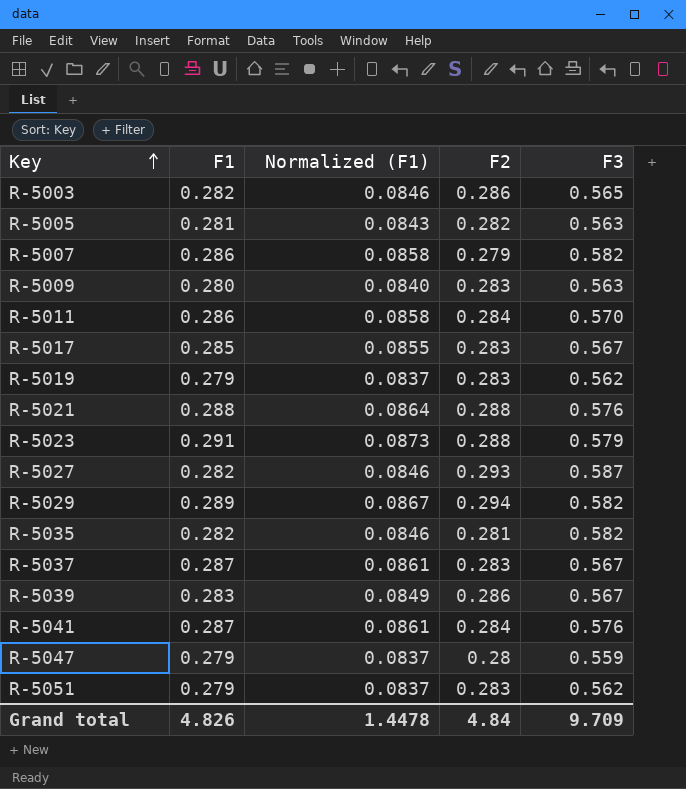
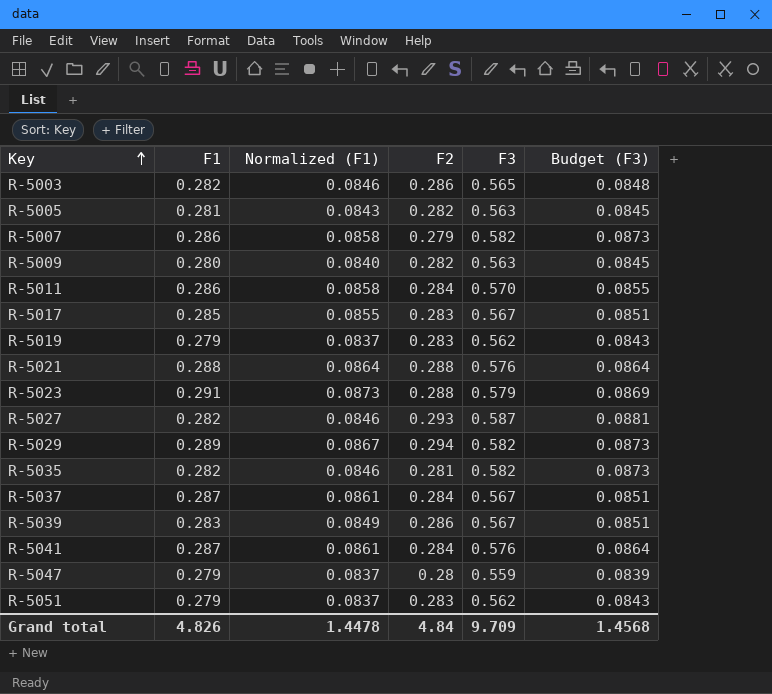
column Budget (F3) | formula: none -> [F3] * 0.15
R-5009 | F2: 0.283 -> 0.282
R-5037 | F2: 0.283 -> 0.284

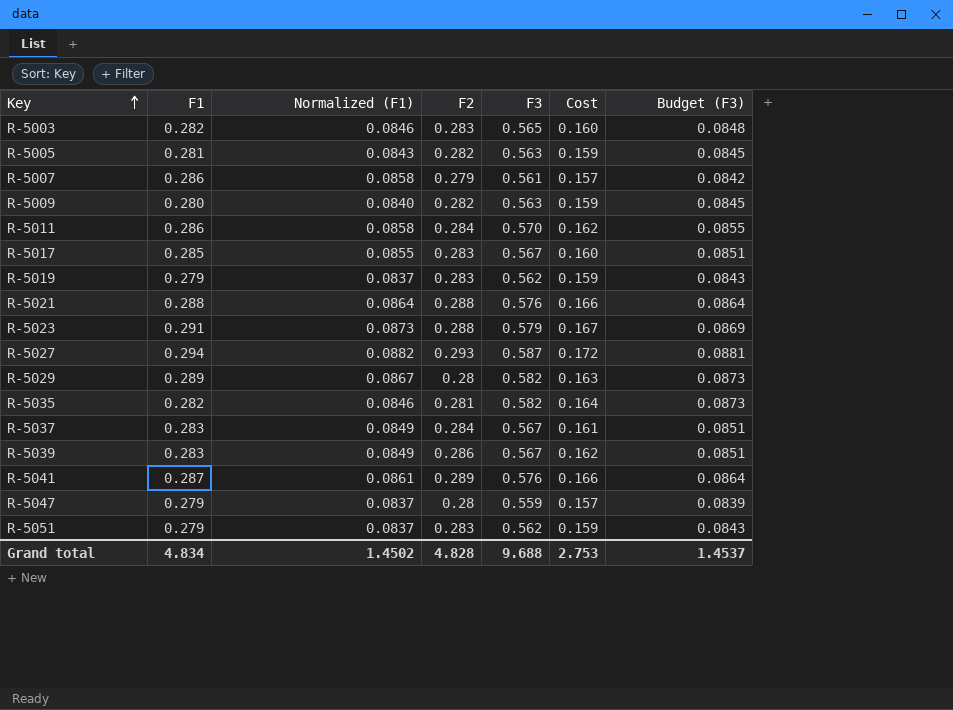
column Cost | formula: none -> [F2] * [F3]
R-5003 | F2: 0.286 -> 0.283
R-5007 | F3: 0.582 -> 0.561
R-5007 | Budget (F3): 0.0873 -> 0.0842
R-5027 | F1: 0.282 -> 0.294
R-5027 | Normalized (F1): 0.0846 -> 0.0882
R-5029 | F2: 0.294 -> 0.28
R-5037 | F1: 0.287 -> 0.283
R-5037 | Normalized (F1): 0.0861 -> 0.0849
R-5041 | F2: 0.284 -> 0.289
Grand total | F1: 4.826 -> 4.834
Grand total | Normalized (F1): 1.4478 -> 1.4502
Grand total | F2: 4.84 -> 4.828
Grand total | F3: 9.709 -> 9.688
Grand total | Budget (F3): 1.4568 -> 1.4537

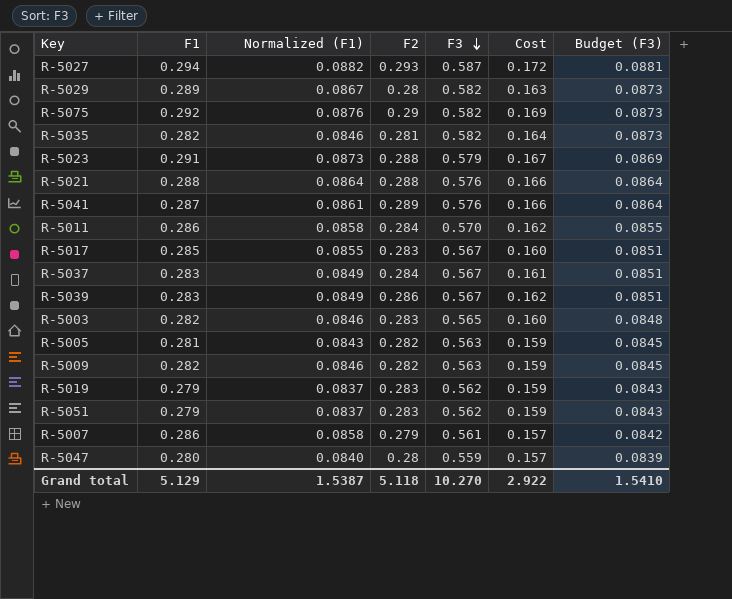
row order: Key ascending -> F3 descending
row R-5075: none -> 0.292 | 0.0876 | 0.29 | 0.582 | 0.169 | 0.0873
R-5009 | F1: 0.280 -> 0.282
R-5009 | Normalized (F1): 0.0840 -> 0.0846
R-5047 | F1: 0.279 -> 0.280
R-5047 | Normalized (F1): 0.0837 -> 0.0840
Grand total | F1: 4.834 -> 5.129
Grand total | Normalized (F1): 1.4502 -> 1.5387
Grand total | F2: 4.828 -> 5.118
Grand total | F3: 9.688 -> 10.270
Grand total | Cost: 2.753 -> 2.922
Grand total | Budget (F3): 1.4537 -> 1.5410

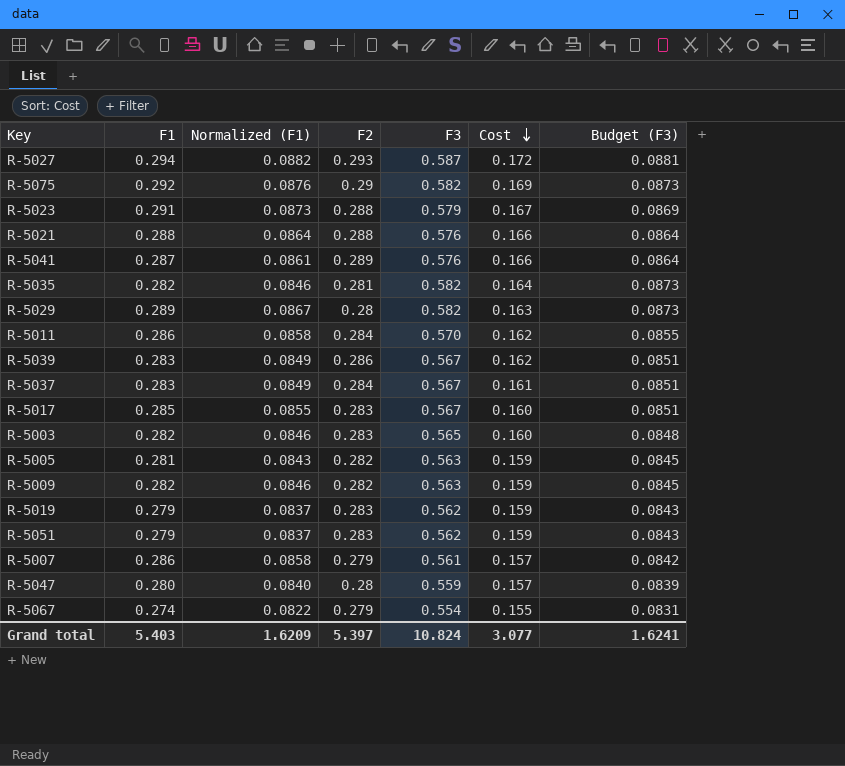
row order: F3 descending -> Cost descending
row R-5067: none -> 0.274 | 0.0822 | 0.279 | 0.554 | 0.155 | 0.0831
Grand total | F1: 5.129 -> 5.403
Grand total | Normalized (F1): 1.5387 -> 1.6209
Grand total | F2: 5.118 -> 5.397
Grand total | F3: 10.270 -> 10.824
Grand total | Cost: 2.922 -> 3.077
Grand total | Budget (F3): 1.5410 -> 1.6241

